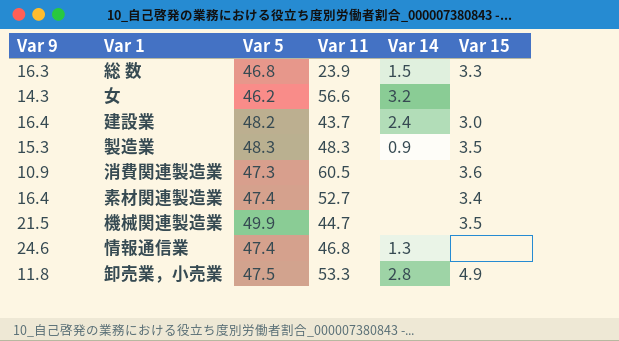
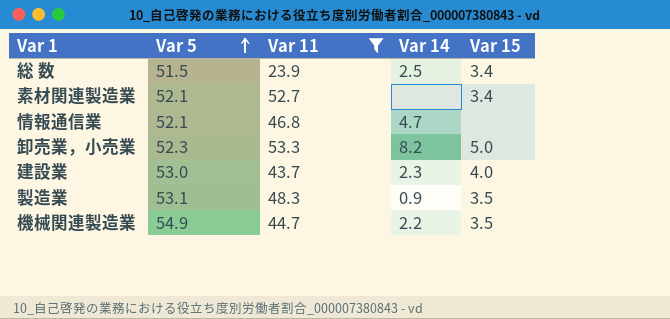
filter: none -> Var 11 <= 53.3
row order: none -> Var 5 ascending
column Var 9 | position: 1 -> none
総 数 | Var 5: 46.8 -> 51.5
総 数 | Var 14: 1.5 -> 2.5
総 数 | Var 15: 3.3 -> 3.4
素材関連製造業 | Var 5: 47.4 -> 52.1
情報通信業 | Var 5: 47.4 -> 52.1
情報通信業 | Var 14: 1.3 -> 4.7
卸売業，小売業 | Var 5: 47.5 -> 52.3
卸売業，小売業 | Var 14: 2.8 -> 8.2
卸売業，小売業 | Var 15: 4.9 -> 5.0
建設業 | Var 5: 48.2 -> 53.0
建設業 | Var 14: 2.4 -> 2.3
建設業 | Var 15: 3.0 -> 4.0
製造業 | Var 5: 48.3 -> 53.1
機械関連製造業 | Var 5: 49.9 -> 54.9
機械関連製造業 | Var 14: none -> 2.2

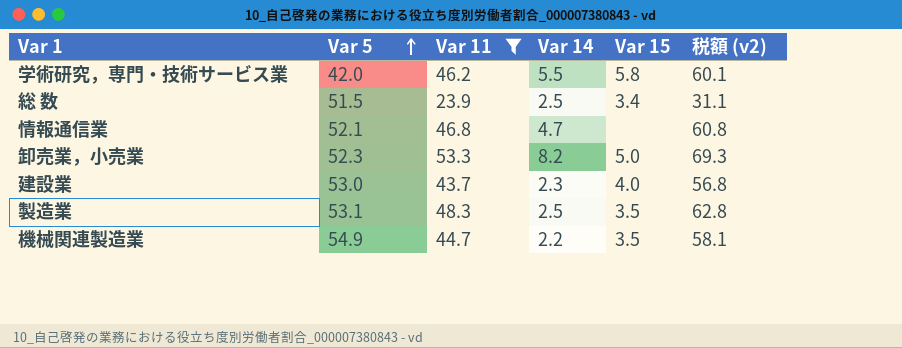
column 税額 (v2) | formula: none -> [Var 11] * 1.3
row 素材関連製造業: 52.1 | 52.7 | none | 3.4 -> none
row 学術研究，専門・技術サービス業: none -> 42.0 | 46.2 | 5.5 | 5.8 | 60.1
製造業 | Var 14: 0.9 -> 2.5

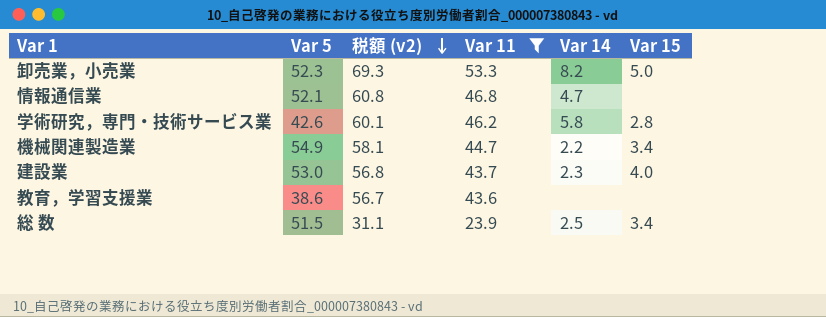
row order: Var 5 ascending -> 税額 (v2) descending
column 税額 (v2) | position: 6 -> 3
row 製造業: 53.1 | 48.3 | 2.5 | 3.5 | 62.8 -> none
学術研究，専門・技術サービス業 | Var 5: 42.0 -> 42.6
学術研究，専門・技術サービス業 | Var 14: 5.5 -> 5.8
学術研究，専門・技術サービス業 | Var 15: 5.8 -> 2.8
機械関連製造業 | Var 15: 3.5 -> 3.4
row 教育，学習支援業: none -> 38.6 | 56.7 | 43.6 | none | none

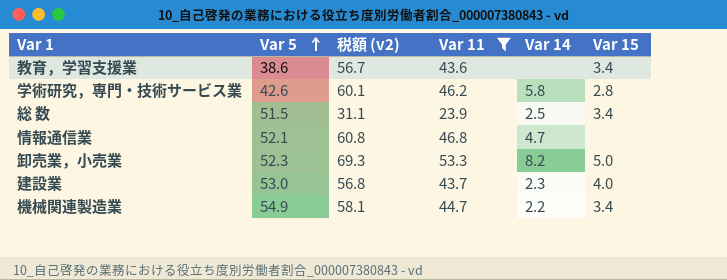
row order: 税額 (v2) descending -> Var 5 ascending
教育，学習支援業 | Var 15: none -> 3.4

